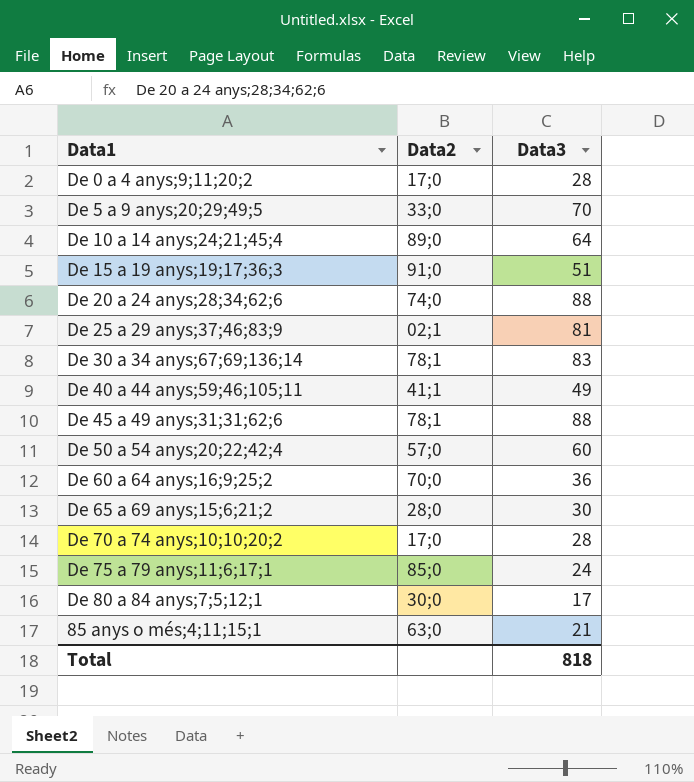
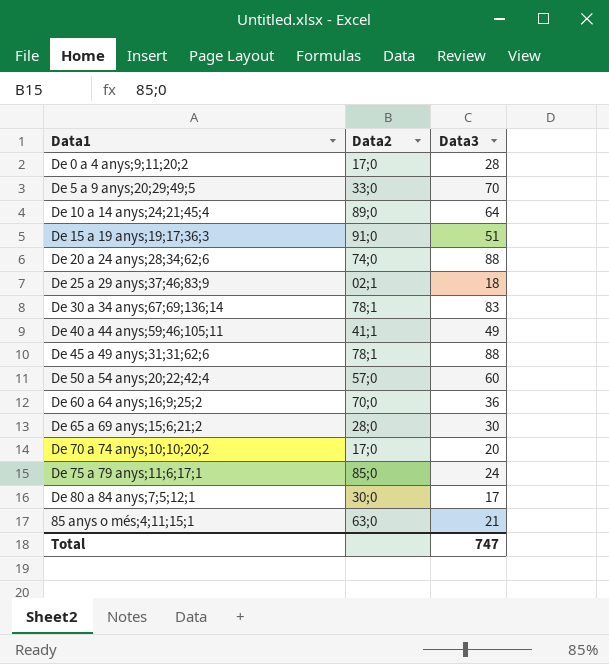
De 25 a 29 anys;37;46;83;9 | Data3: 81 -> 18
De 70 a 74 anys;10;10;20;2 | Data3: 28 -> 20
Total | Data3: 818 -> 747

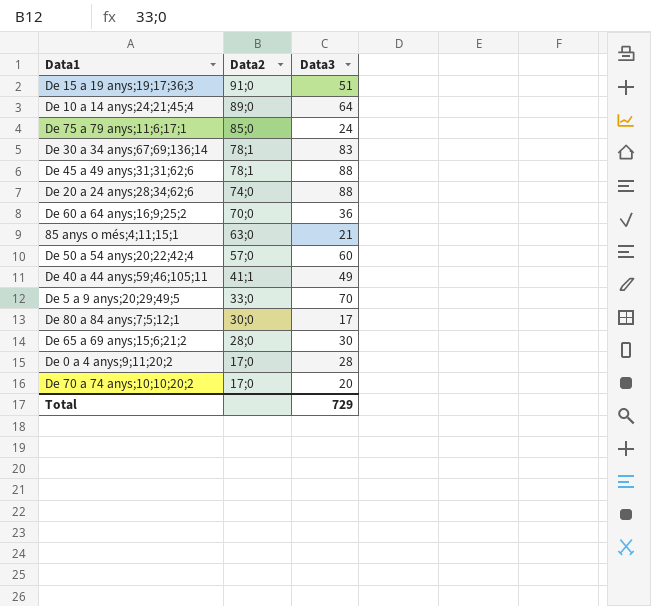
row order: none -> Data2 descending
row De 25 a 29 anys;37;46;83;9: 02;1 | 18 -> none
Total | Data3: 747 -> 729

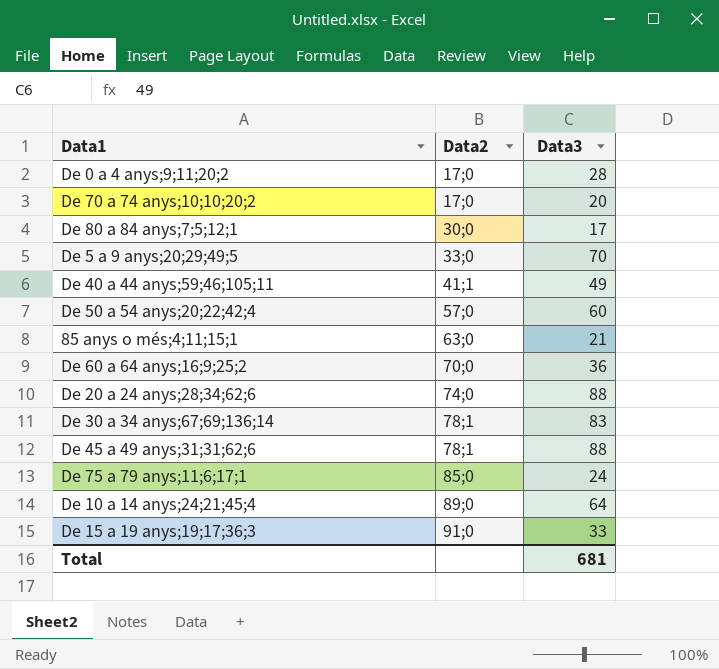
row order: Data2 descending -> Data2 ascending
row De 65 a 69 anys;15;6;21;2: 28;0 | 30 -> none
De 15 a 19 anys;19;17;36;3 | Data3: 51 -> 33
Total | Data3: 729 -> 681

